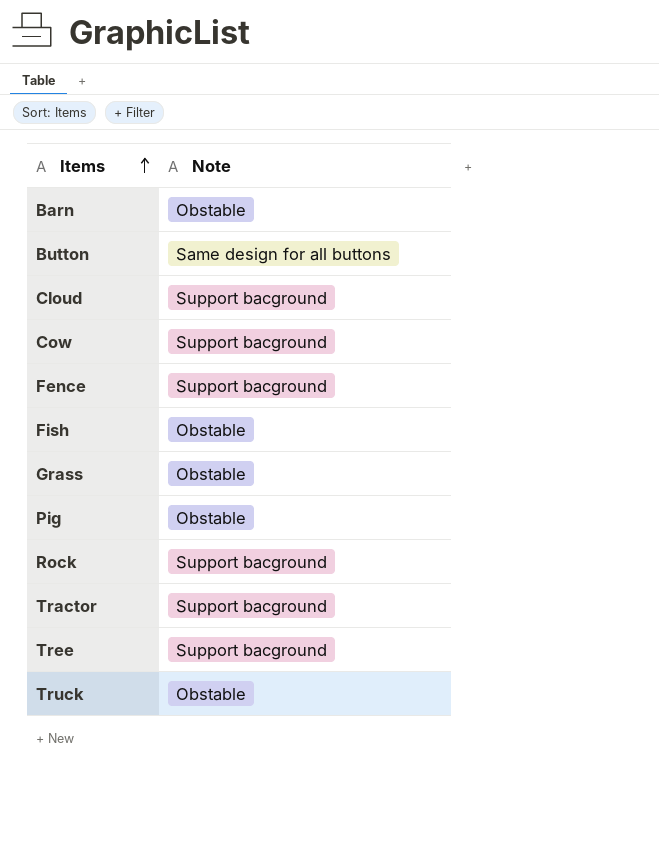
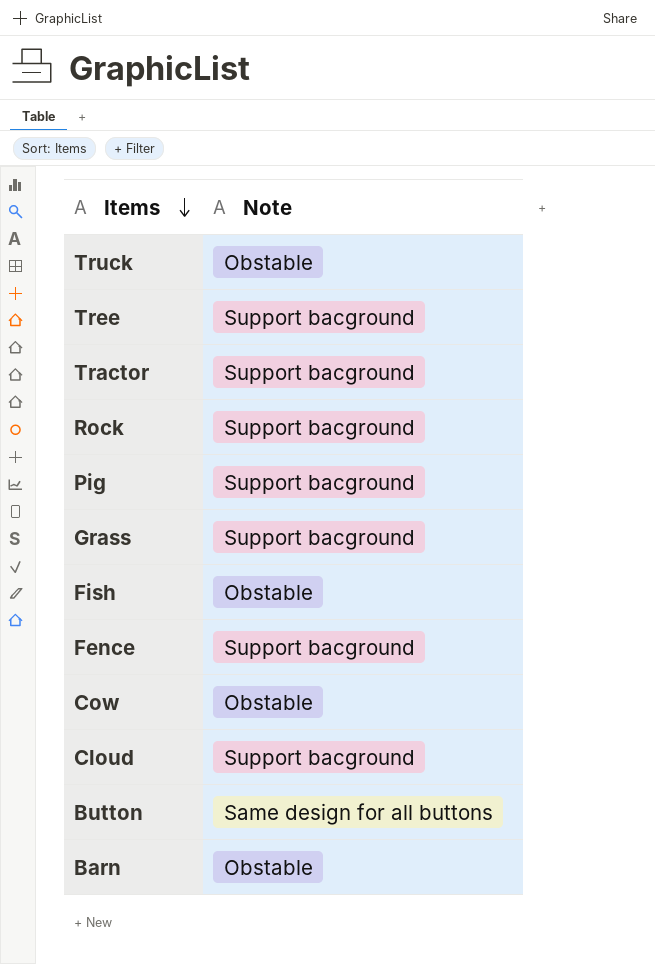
row order: Items ascending -> Items descending
Pig | Note: Obstable -> Support bacground
Grass | Note: Obstable -> Support bacground
Cow | Note: Support bacground -> Obstable

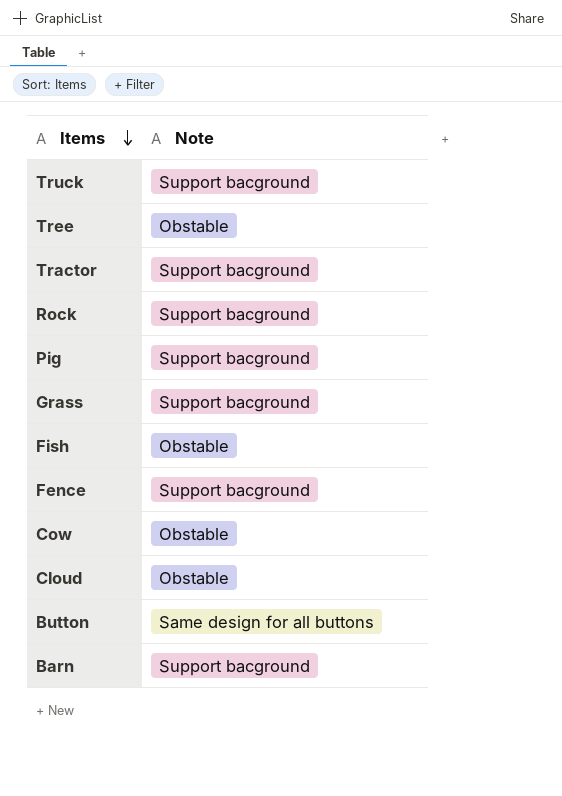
Truck | Note: Obstable -> Support bacground
Tree | Note: Support bacground -> Obstable
Cloud | Note: Support bacground -> Obstable
Barn | Note: Obstable -> Support bacground

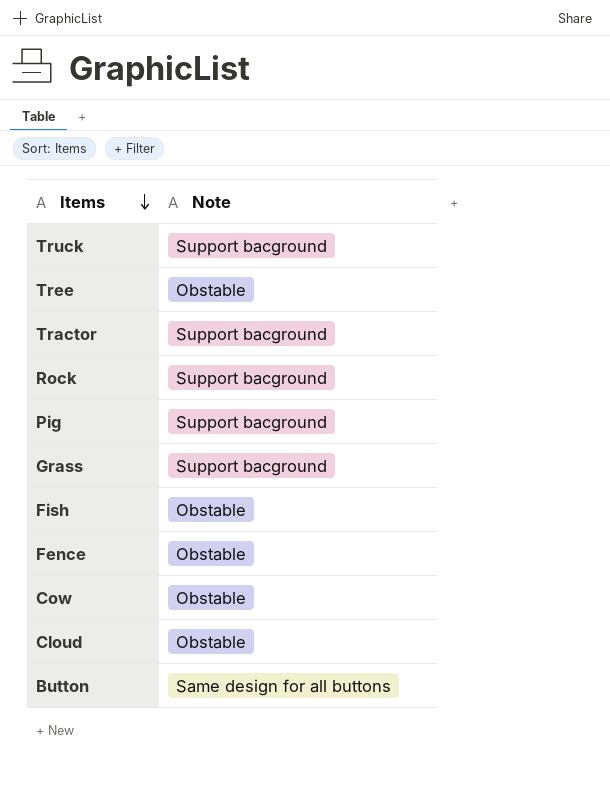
row Barn: Support bacground -> none
Fence | Note: Support bacground -> Obstable

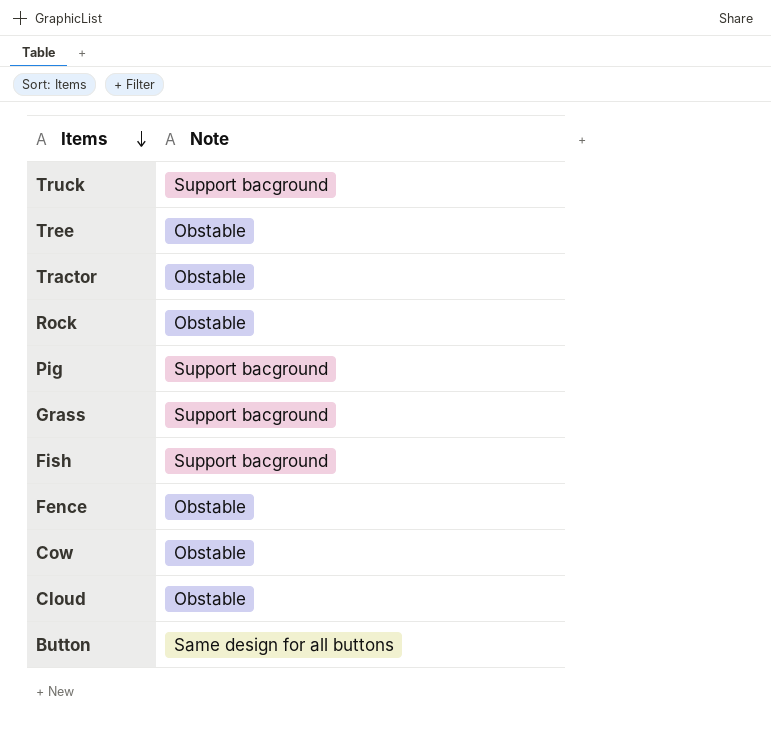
Tractor | Note: Support bacground -> Obstable
Rock | Note: Support bacground -> Obstable
Fish | Note: Obstable -> Support bacground

